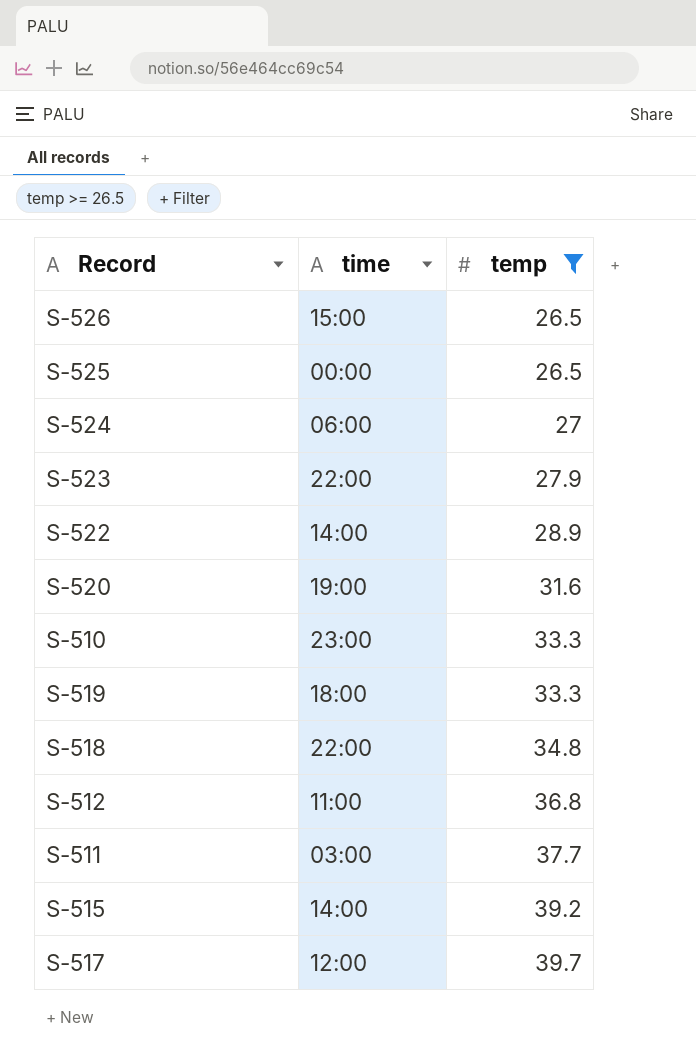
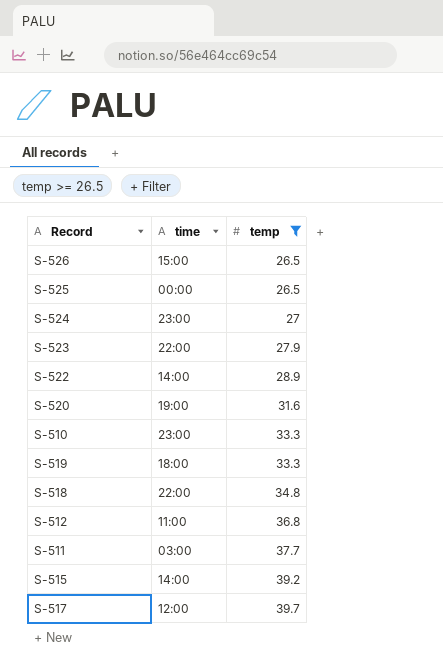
S-524 | time: 06:00 -> 23:00

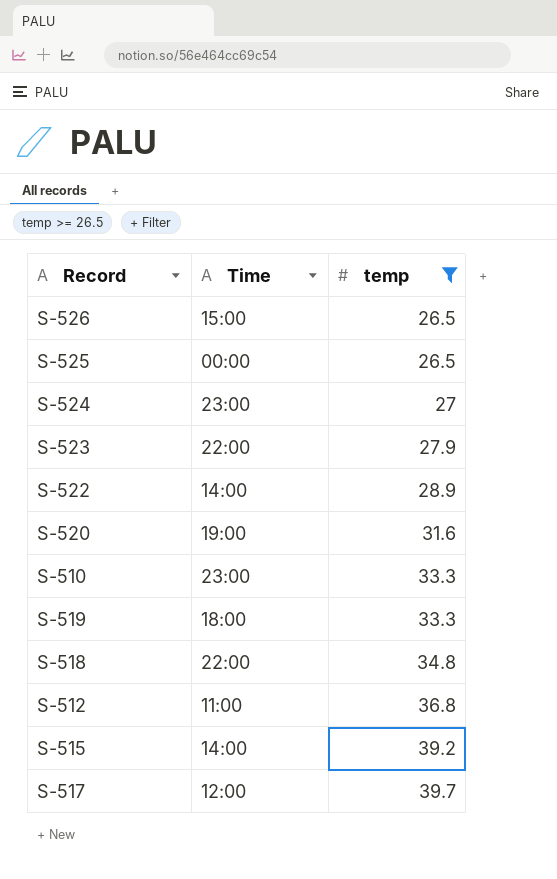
column name: time -> Time
row S-511: 03:00 | 37.7 -> none

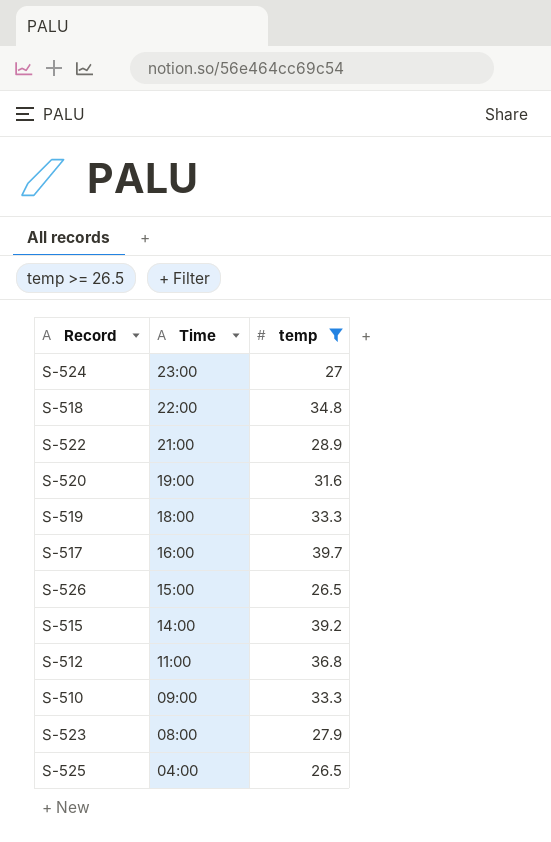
row order: temp ascending -> Time descending
S-522 | Time: 14:00 -> 21:00
S-517 | Time: 12:00 -> 16:00
S-510 | Time: 23:00 -> 09:00
S-523 | Time: 22:00 -> 08:00
S-525 | Time: 00:00 -> 04:00

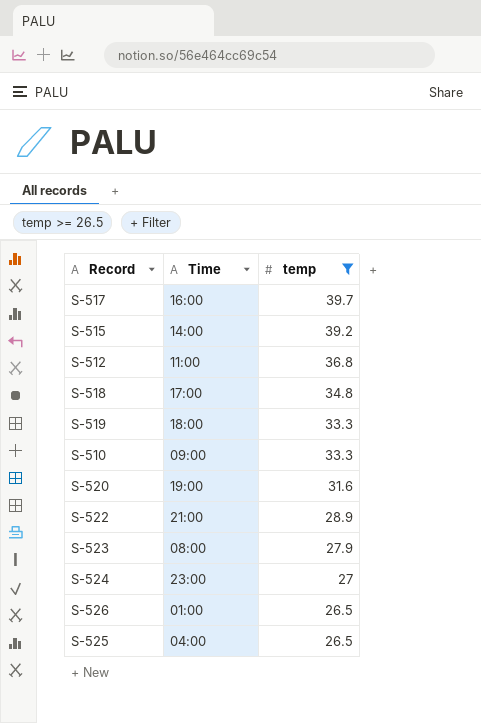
row order: Time descending -> temp descending
S-518 | Time: 22:00 -> 17:00
S-526 | Time: 15:00 -> 01:00

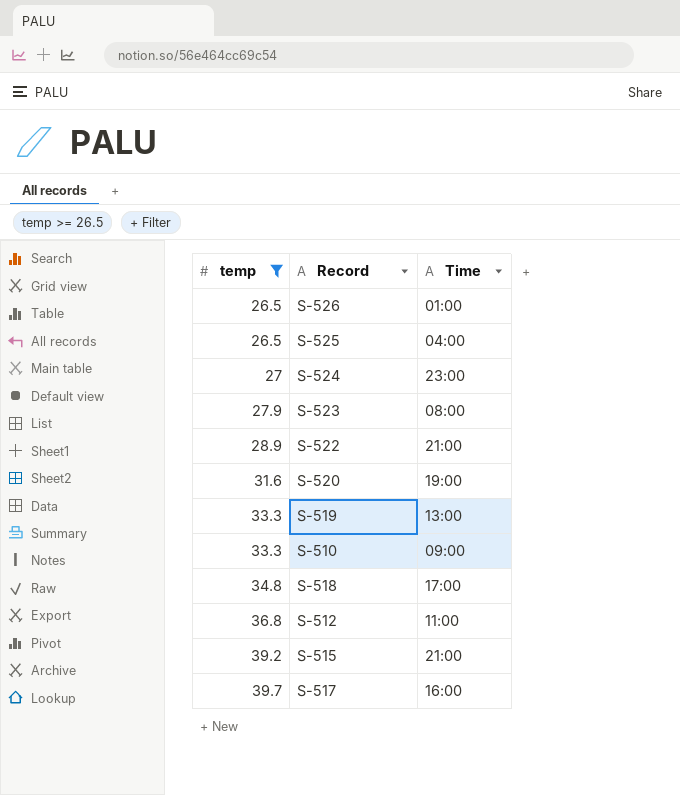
row order: temp descending -> temp ascending
column temp | position: 3 -> 1
S-519 | Time: 18:00 -> 13:00
S-515 | Time: 14:00 -> 21:00

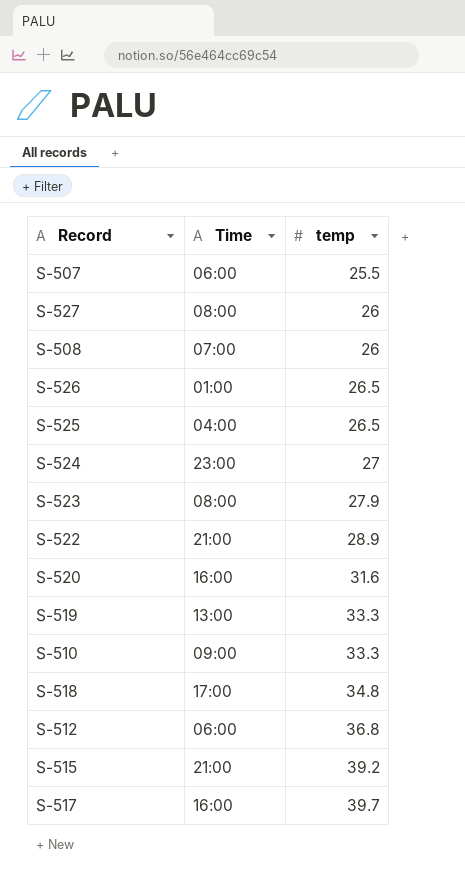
filter: temp >= 26.5 -> none
column temp | position: 1 -> 3
S-520 | Time: 19:00 -> 16:00
S-512 | Time: 11:00 -> 06:00

